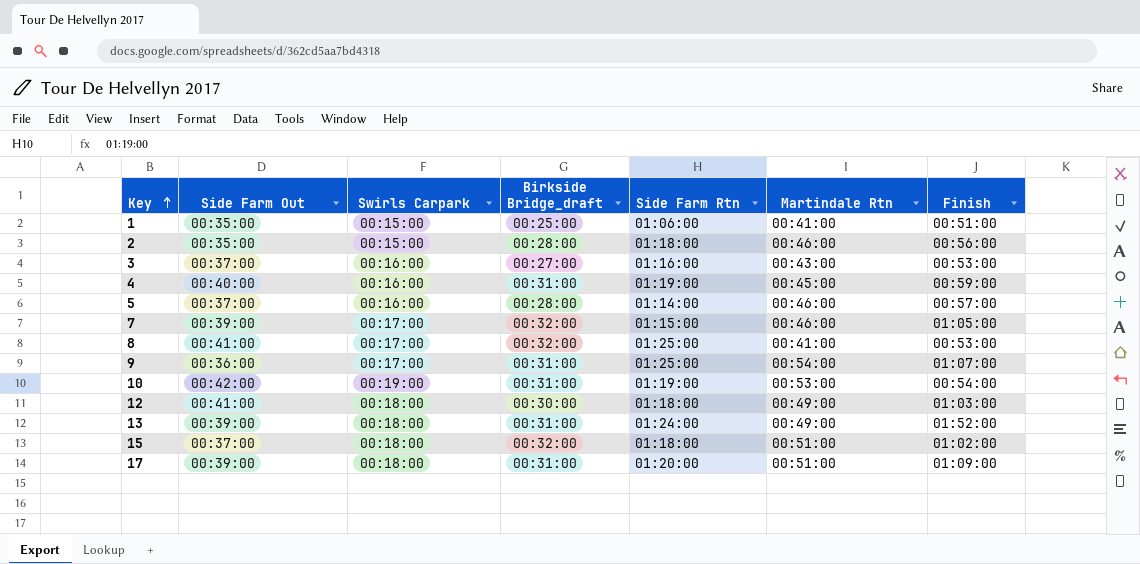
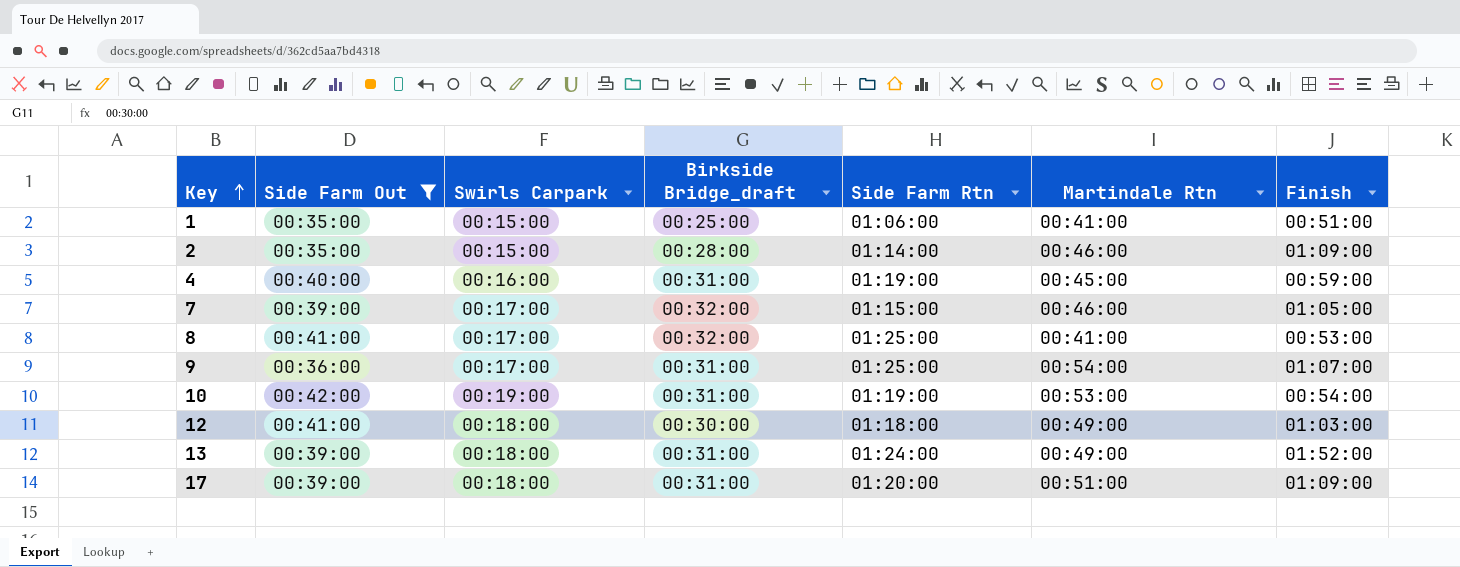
filter: none -> Side Farm Out != 00:37:00
2 | Side Farm Rtn: 01:18:00 -> 01:14:00
2 | Finish: 00:56:00 -> 01:09:00

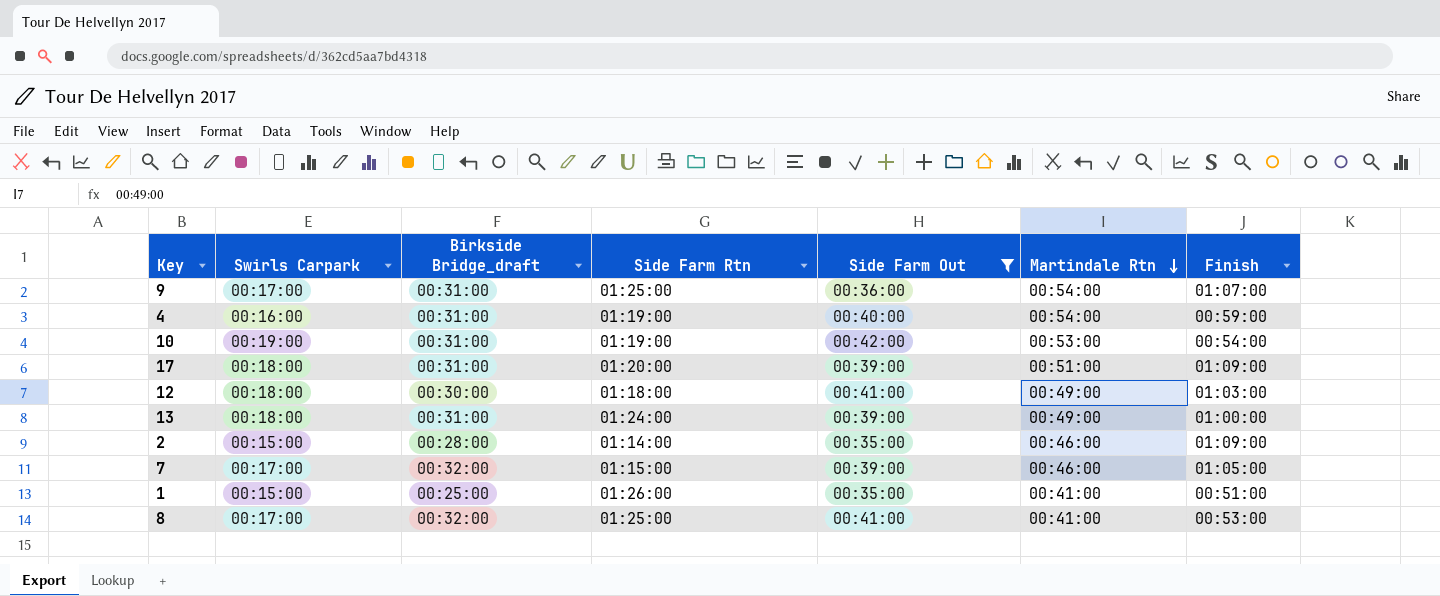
row order: Key ascending -> Martindale Rtn descending
column Side Farm Out | position: 2 -> 5
4 | Martindale Rtn: 00:45:00 -> 00:54:00
13 | Finish: 01:52:00 -> 01:00:00
1 | Side Farm Rtn: 01:06:00 -> 01:26:00

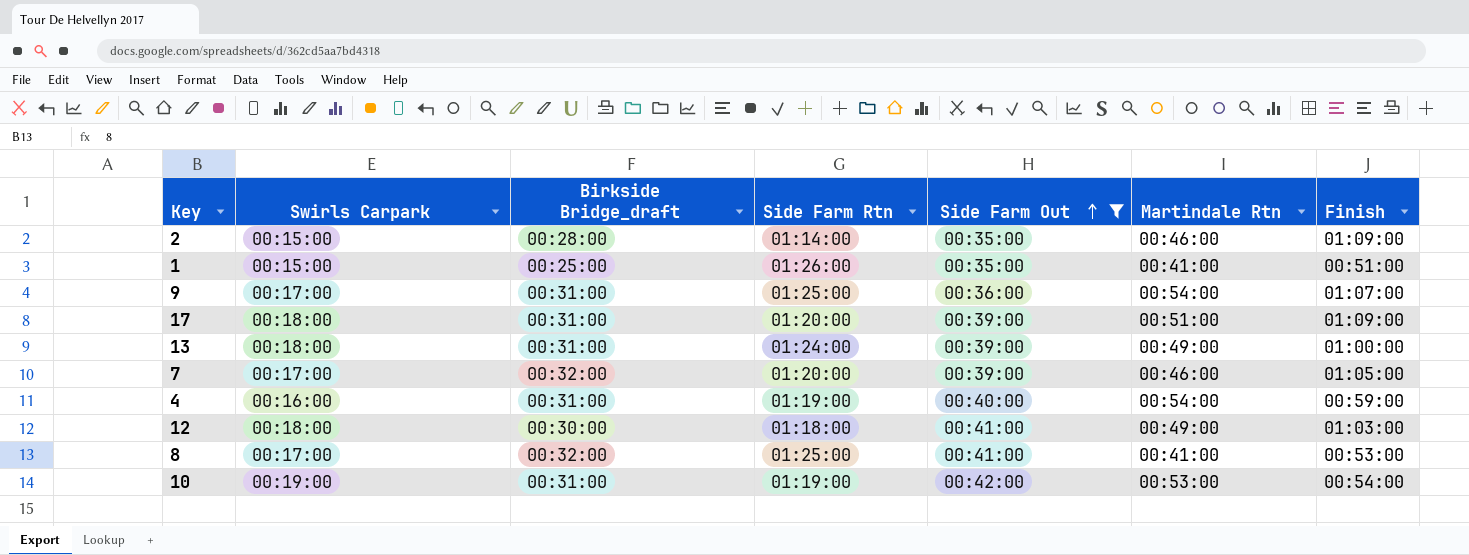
row order: Martindale Rtn descending -> Side Farm Out ascending
7 | Side Farm Rtn: 01:15:00 -> 01:20:00

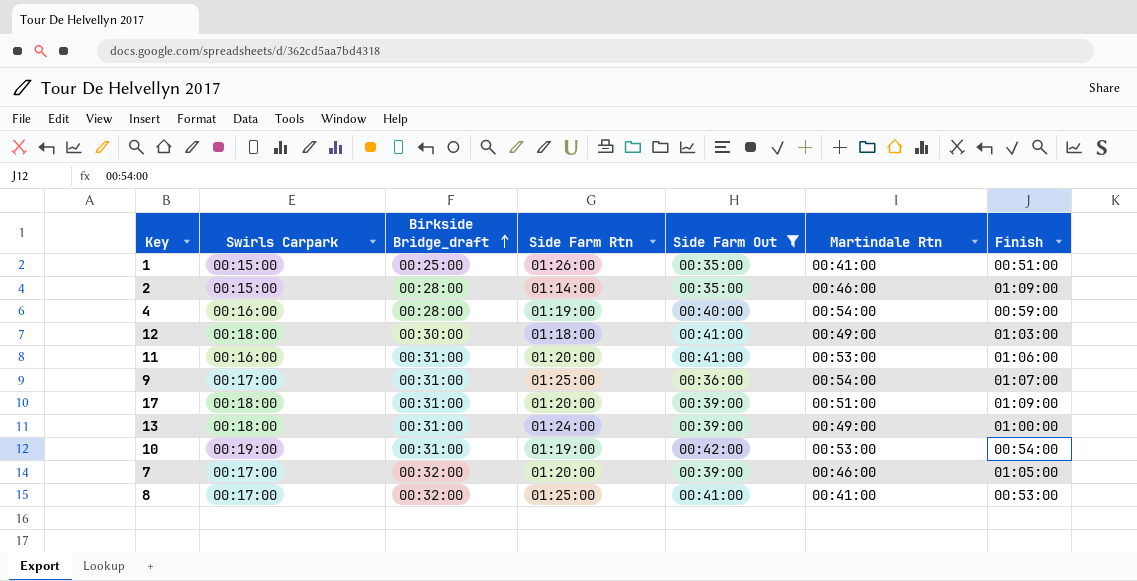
row order: Side Farm Out ascending -> Birkside Bridge_draft ascending
4 | Birkside Bridge_draft: 00:31:00 -> 00:28:00
row 11: none -> 00:16:00 | 00:31:00 | 01:20:00 | 00:41:00 | 00:53:00 | 01:06:00

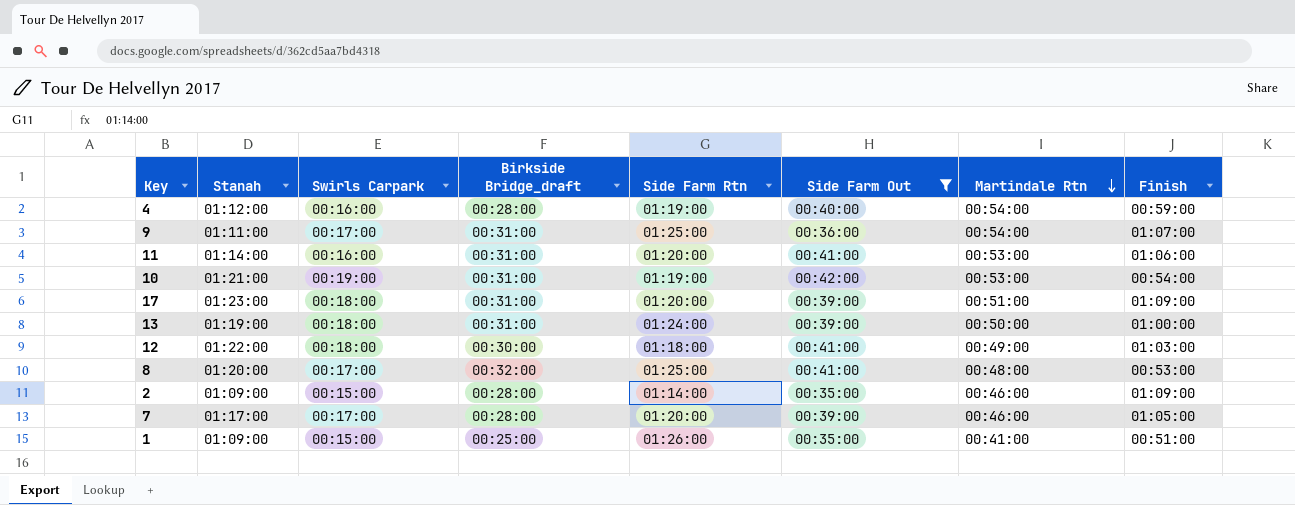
row order: Birkside Bridge_draft ascending -> Martindale Rtn descending
column Stanah | position: none -> 2
13 | Martindale Rtn: 00:49:00 -> 00:50:00
8 | Martindale Rtn: 00:41:00 -> 00:48:00
7 | Birkside Bridge_draft: 00:32:00 -> 00:28:00

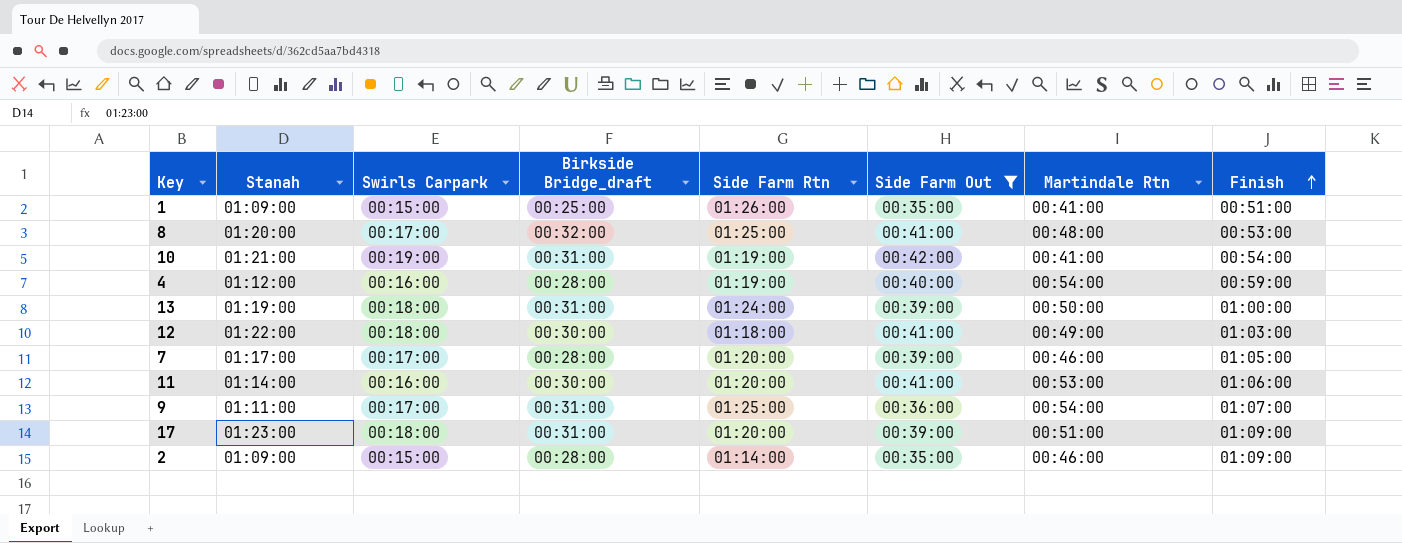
row order: Martindale Rtn descending -> Finish ascending
10 | Martindale Rtn: 00:53:00 -> 00:41:00
11 | Birkside Bridge_draft: 00:31:00 -> 00:30:00

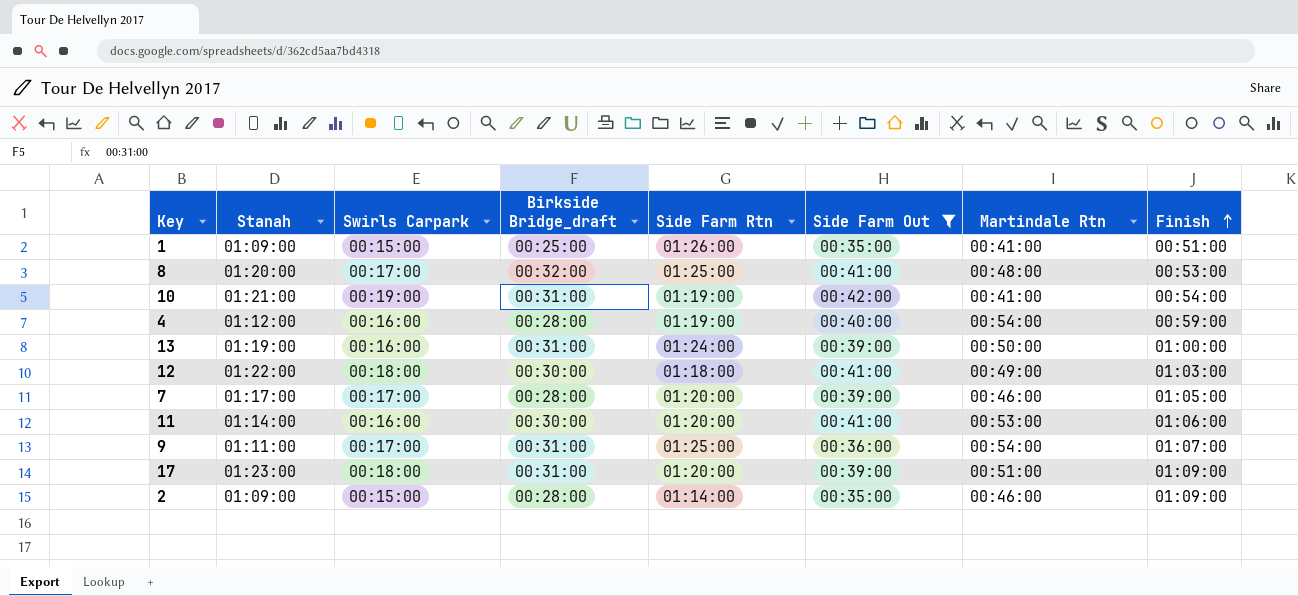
13 | Swirls Carpark: 00:18:00 -> 00:16:00

